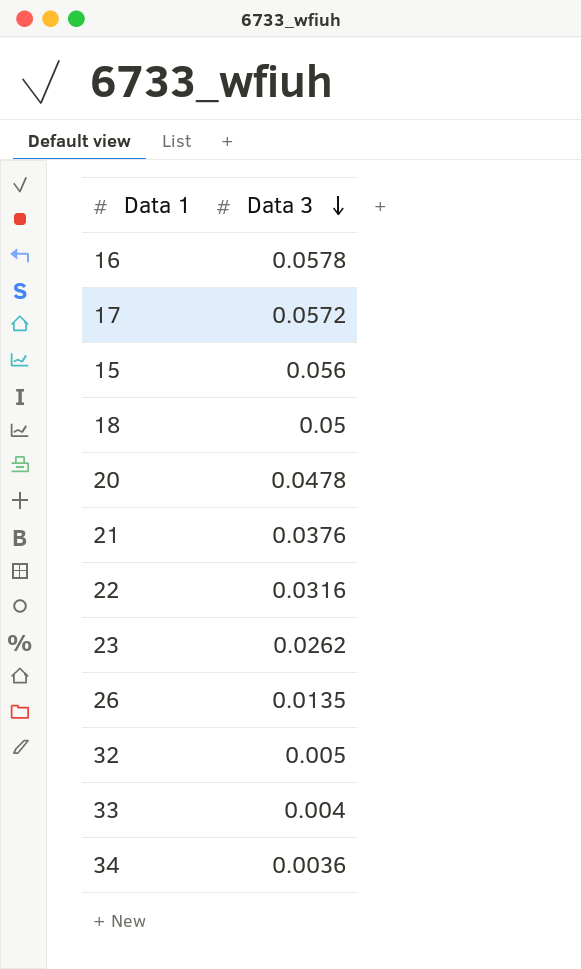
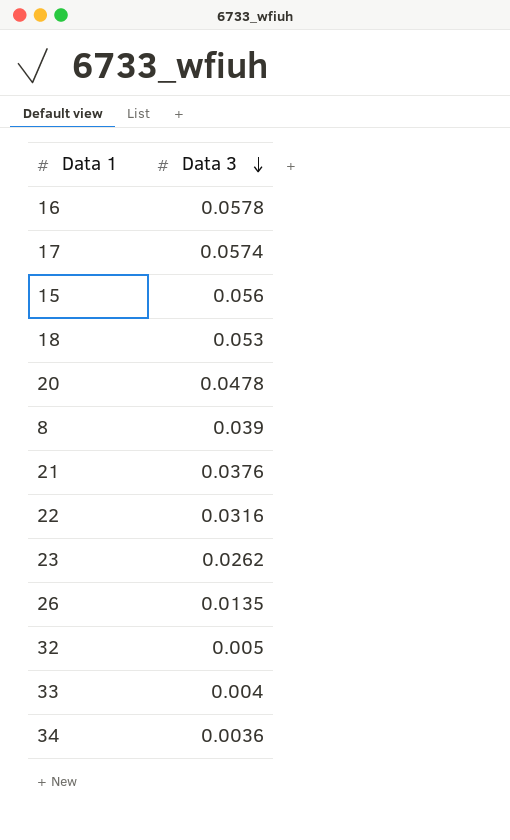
17 | Data 3: 0.0572 -> 0.0574
18 | Data 3: 0.05 -> 0.053
row 8: none -> 0.039

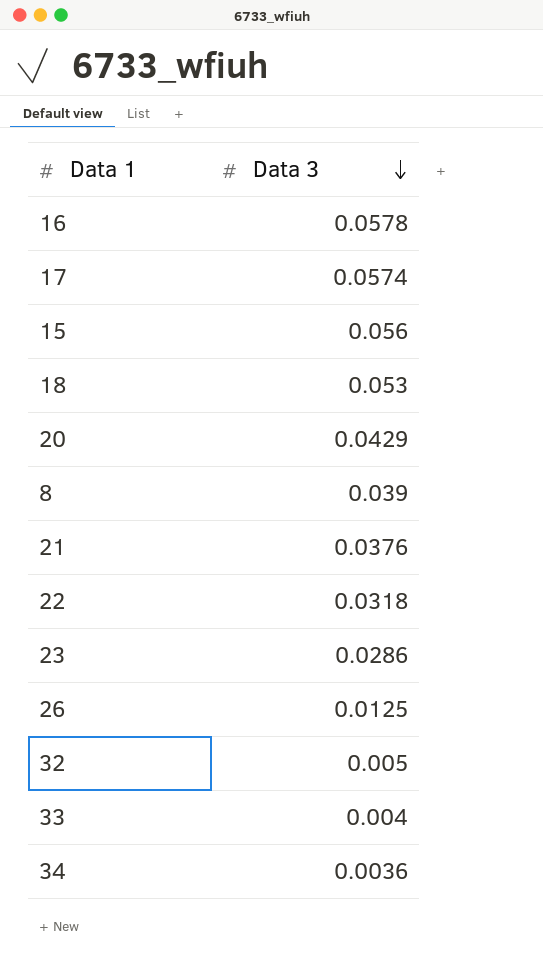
20 | Data 3: 0.0478 -> 0.0429
22 | Data 3: 0.0316 -> 0.0318
23 | Data 3: 0.0262 -> 0.0286
26 | Data 3: 0.0135 -> 0.0125

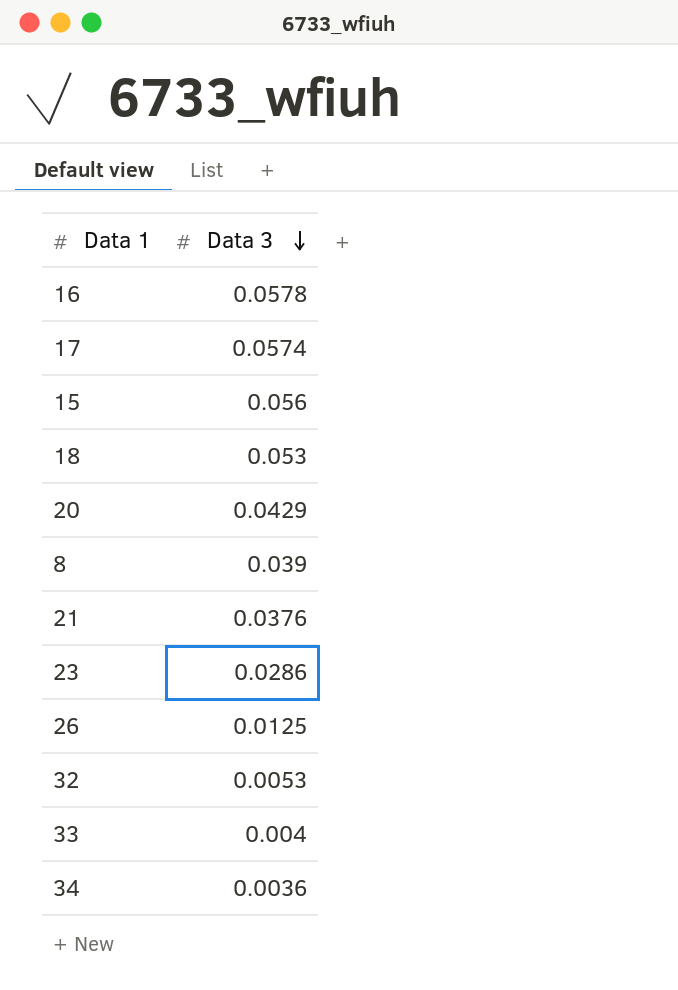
row 22: 0.0318 -> none
32 | Data 3: 0.005 -> 0.0053

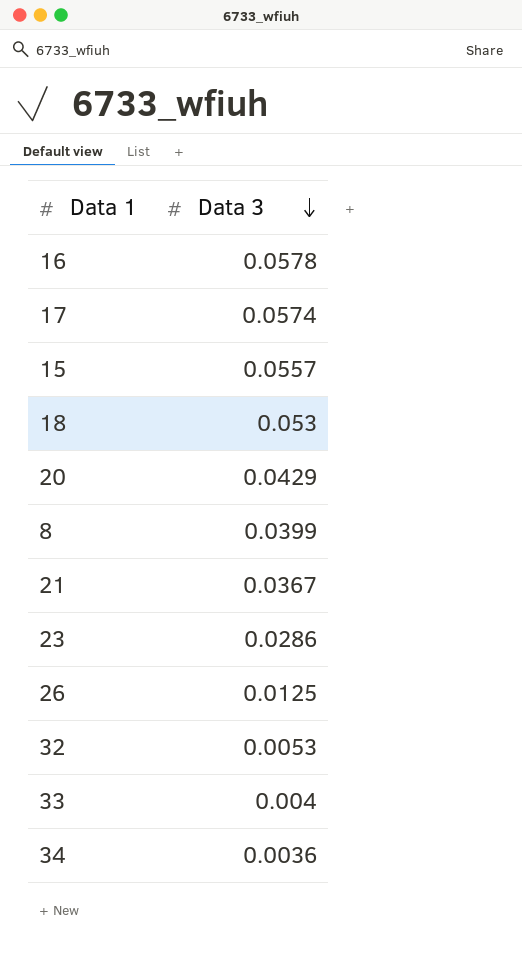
15 | Data 3: 0.056 -> 0.0557
8 | Data 3: 0.039 -> 0.0399
21 | Data 3: 0.0376 -> 0.0367

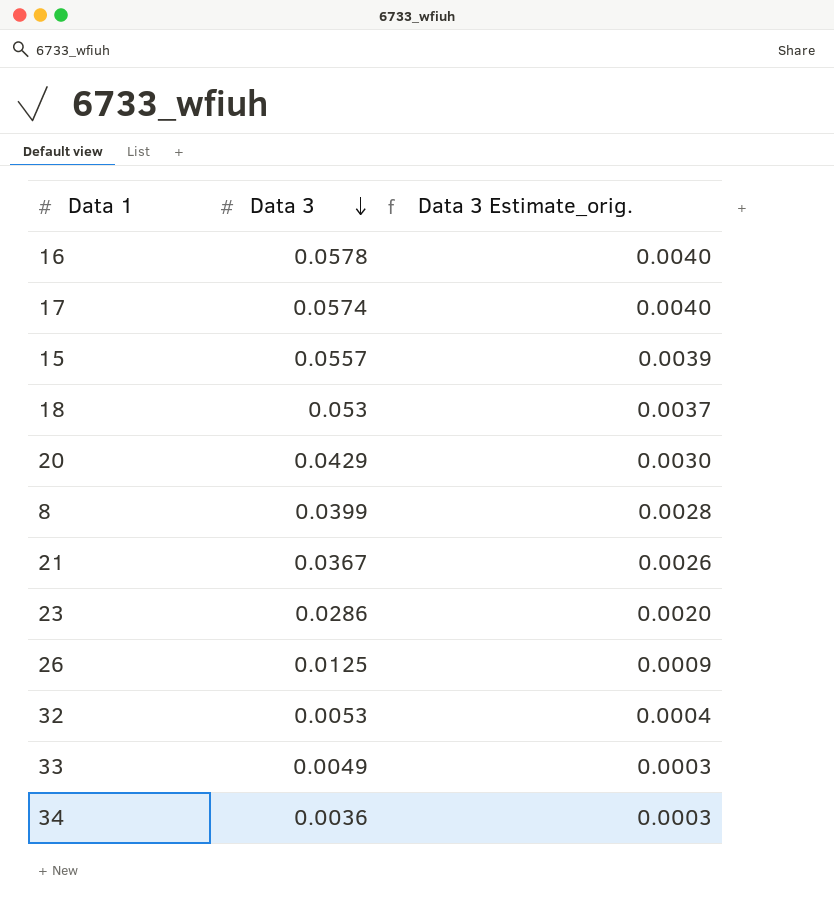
column Data 3 Estimate_orig. | formula: none -> [Data 3] * 0.07
33 | Data 3: 0.004 -> 0.0049

